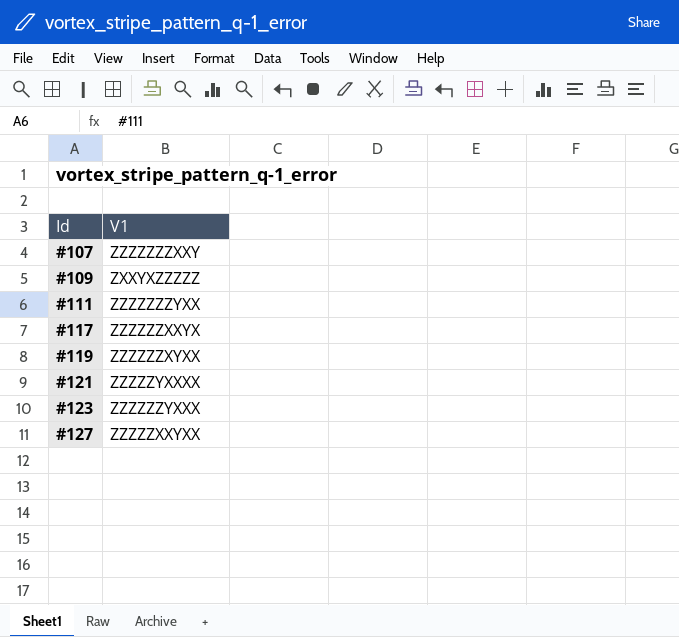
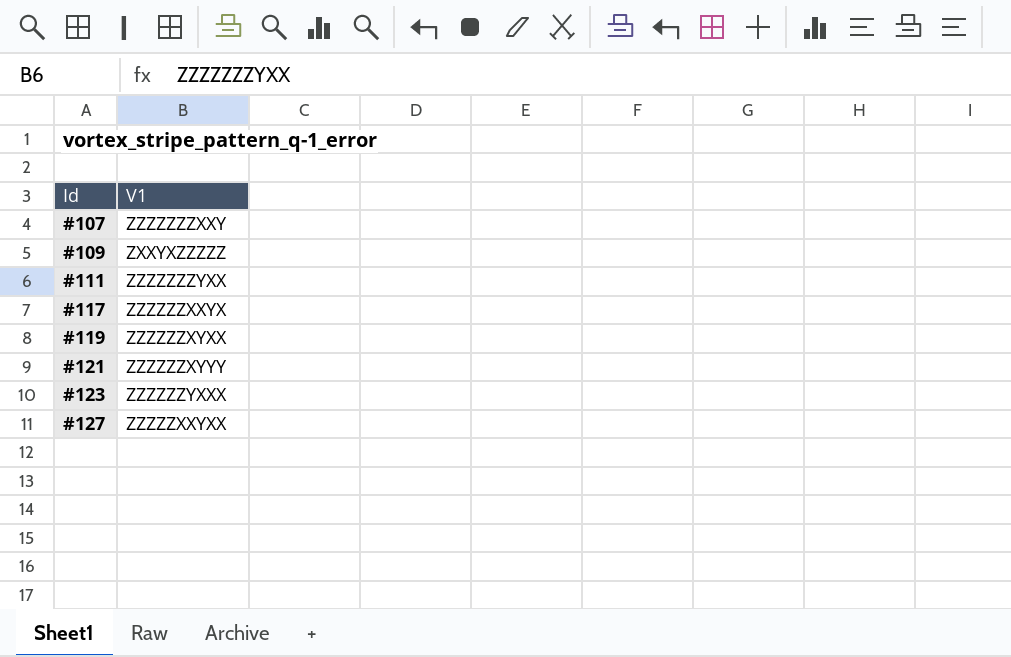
#121 | V1: ZZZZZYXXXX -> ZZZZZZXYYY

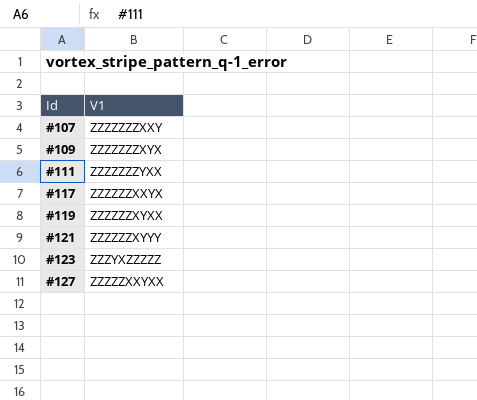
#109 | V1: ZXXYXZZZZZ -> ZZZZZZZXYX
#123 | V1: ZZZZZZYXXX -> ZZZYXZZZZZ

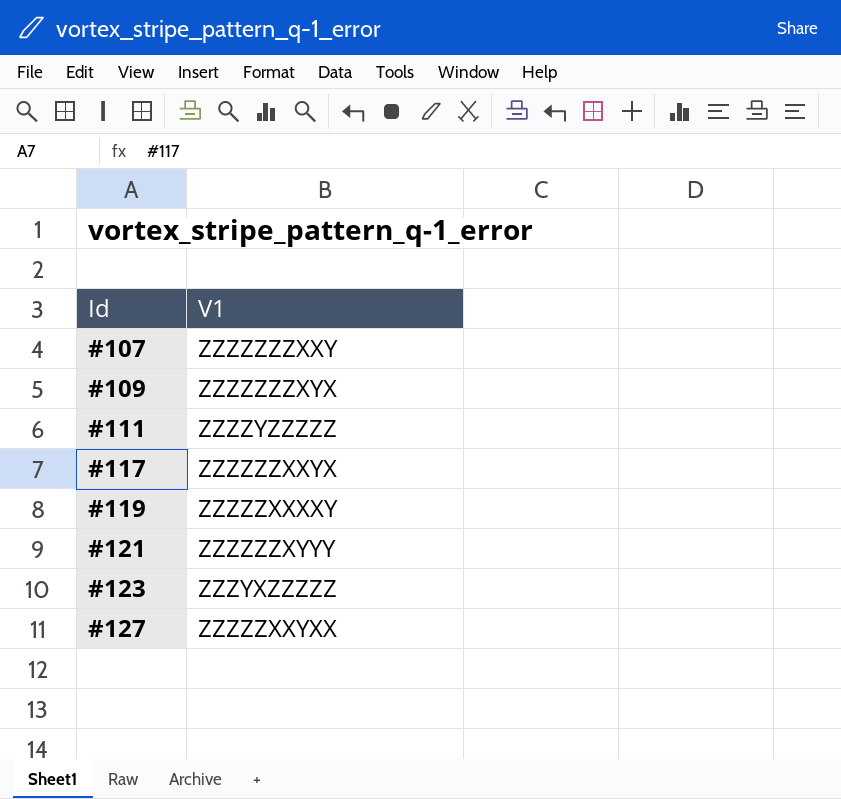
#111 | V1: ZZZZZZZYXX -> ZZZZYZZZZZ
#119 | V1: ZZZZZZXYXX -> ZZZZZXXXXY

